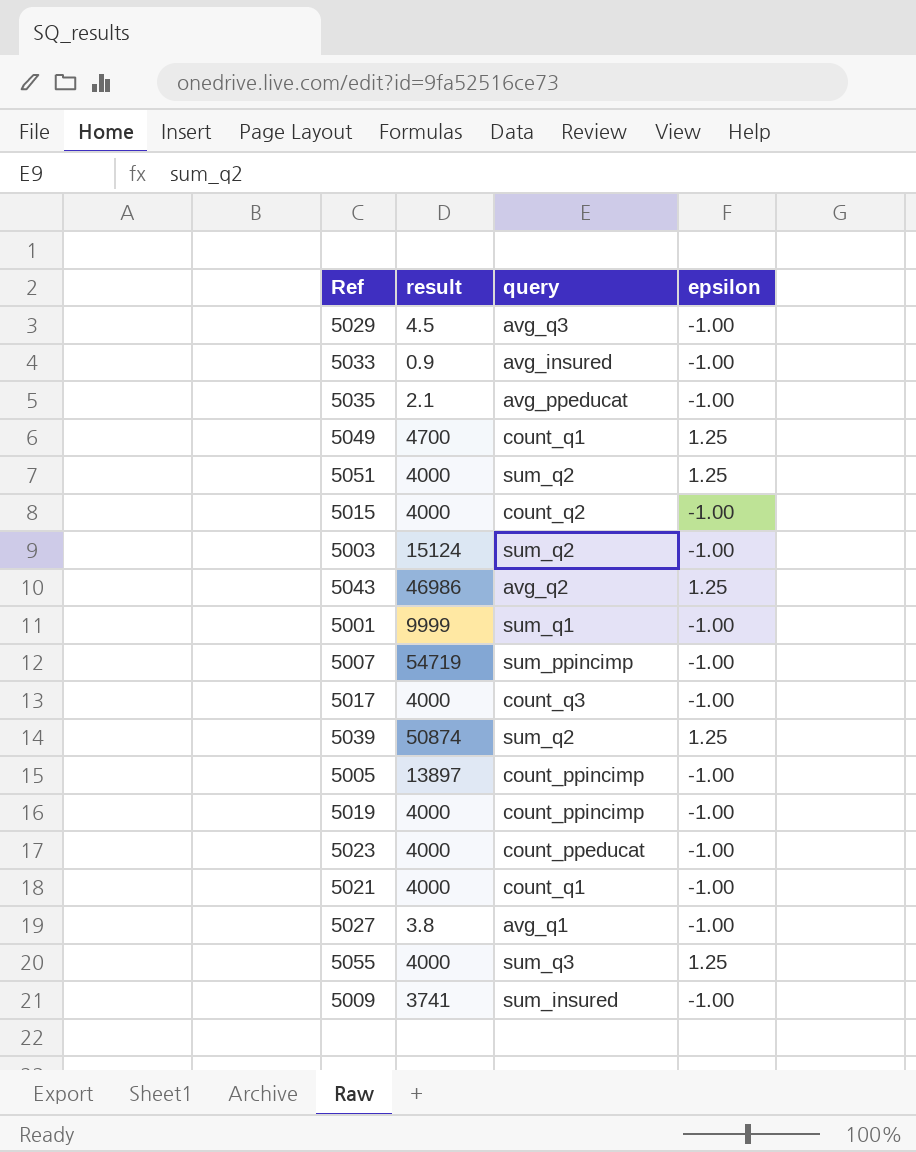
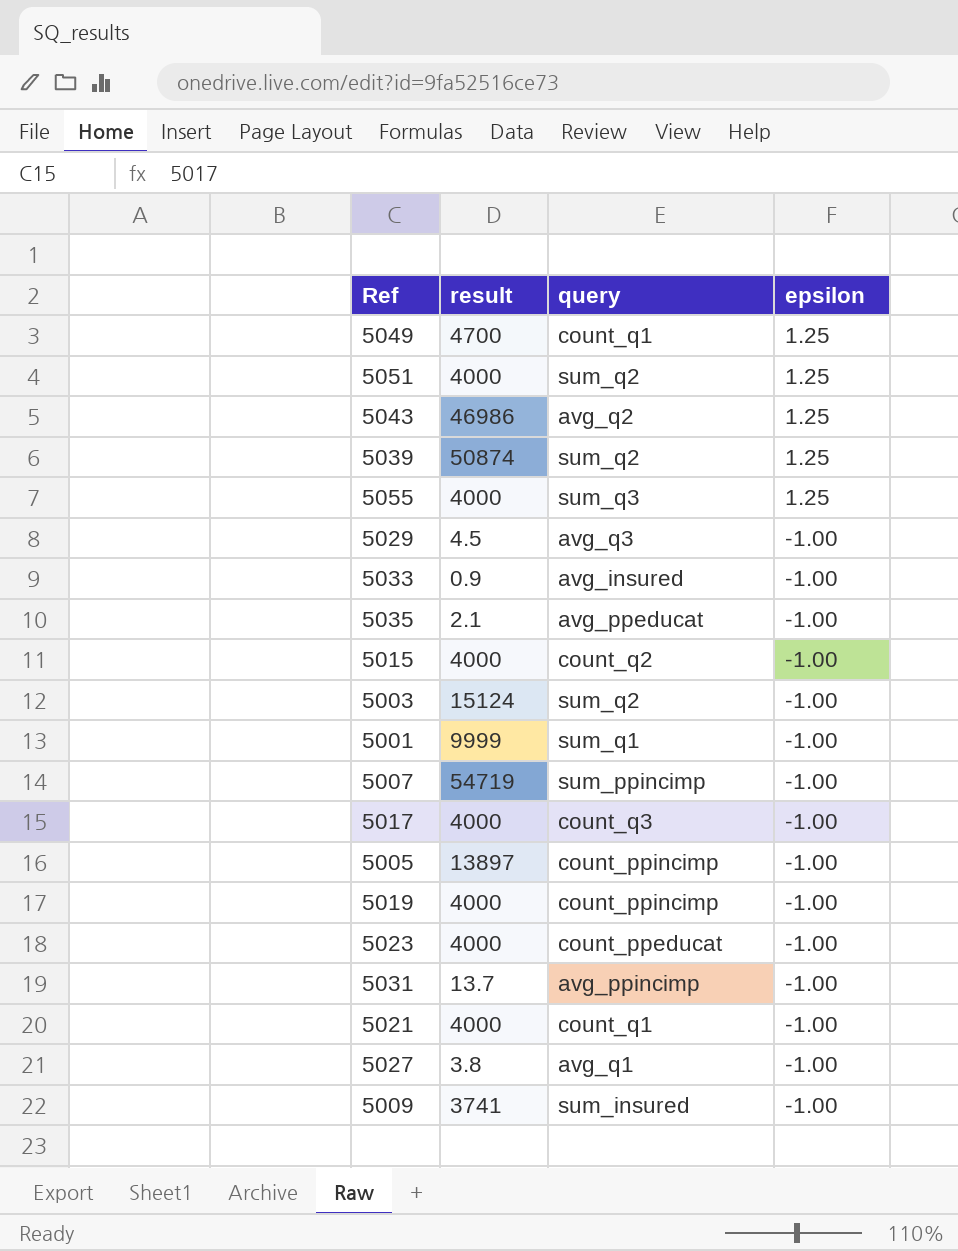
row order: none -> epsilon descending
row 5031: none -> 13.7 | avg_ppincimp | -1.00

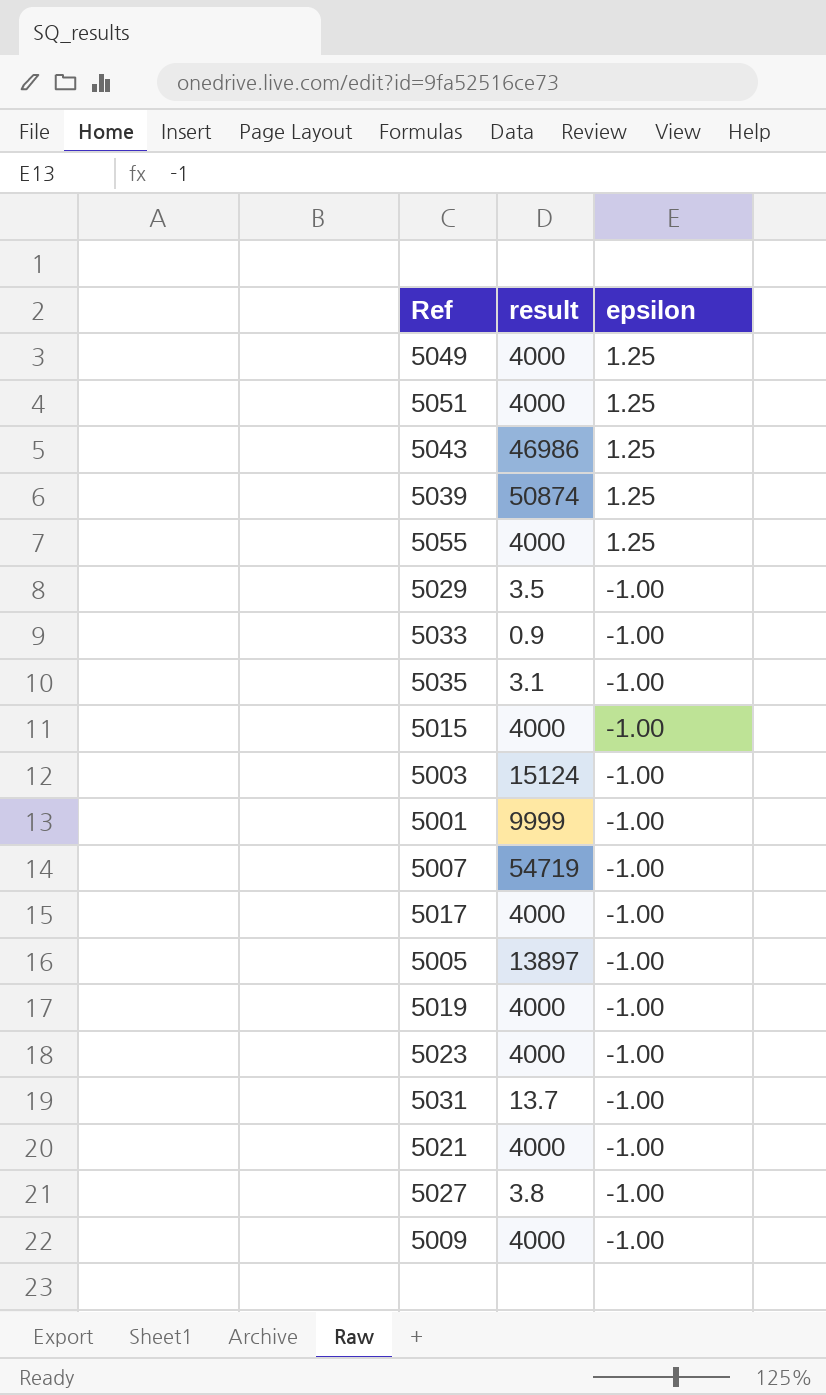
column query | position: 3 -> none
5049 | result: 4700 -> 4000
5029 | result: 4.5 -> 3.5
5035 | result: 2.1 -> 3.1
5009 | result: 3741 -> 4000

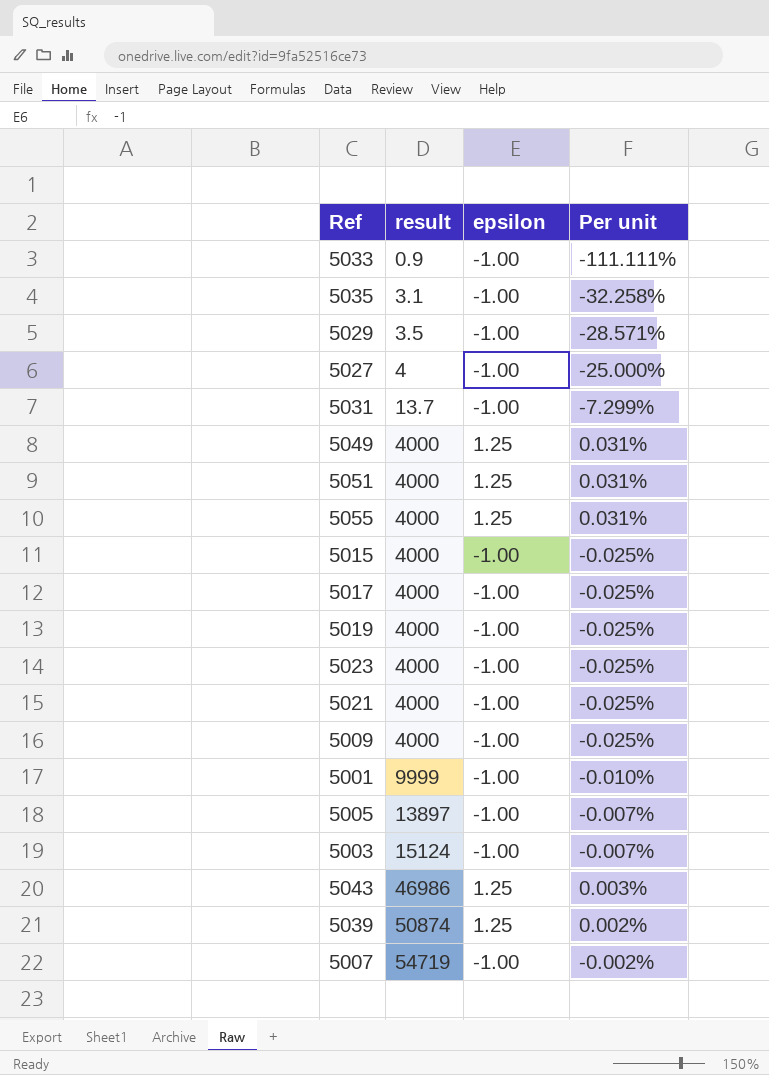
row order: epsilon descending -> result ascending
column Per unit | formula: none -> [epsilon] / [result]
5027 | result: 3.8 -> 4

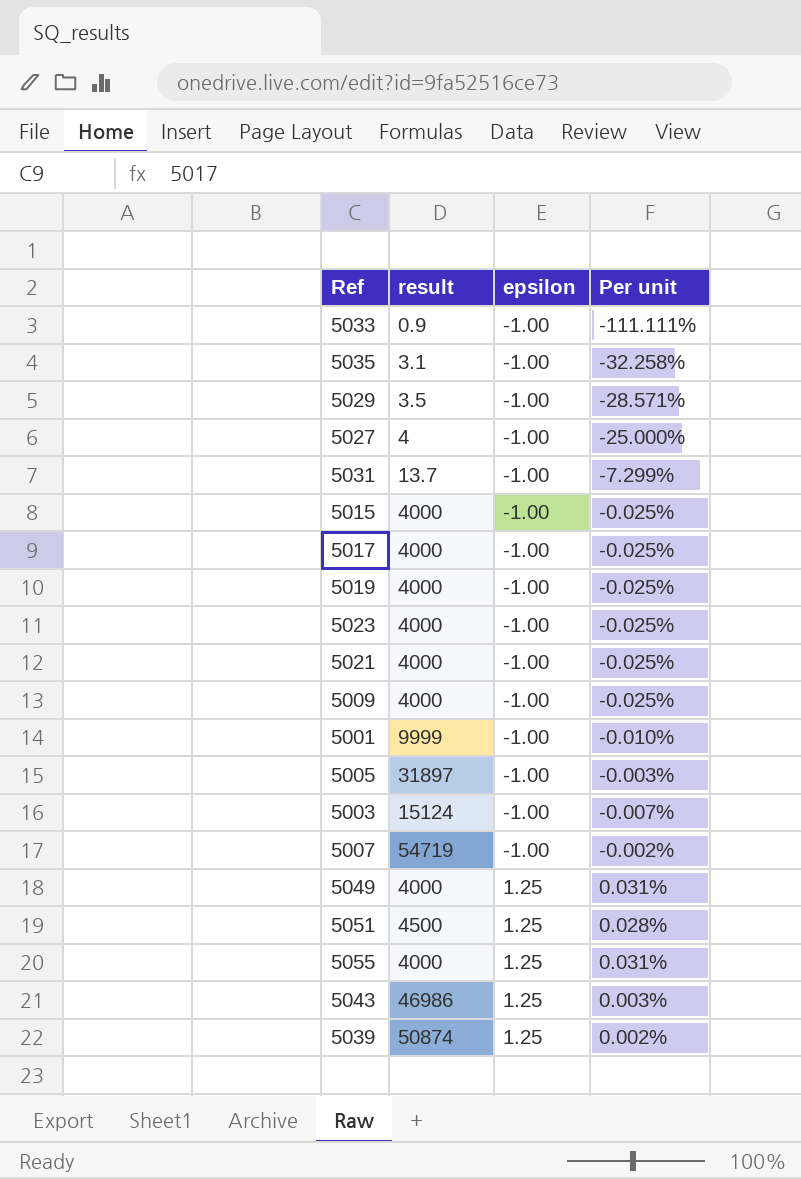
row order: result ascending -> epsilon ascending
5005 | result: 13897 -> 31897
5005 | Per unit: -0.007% -> -0.003%
5051 | result: 4000 -> 4500
5051 | Per unit: 0.031% -> 0.028%

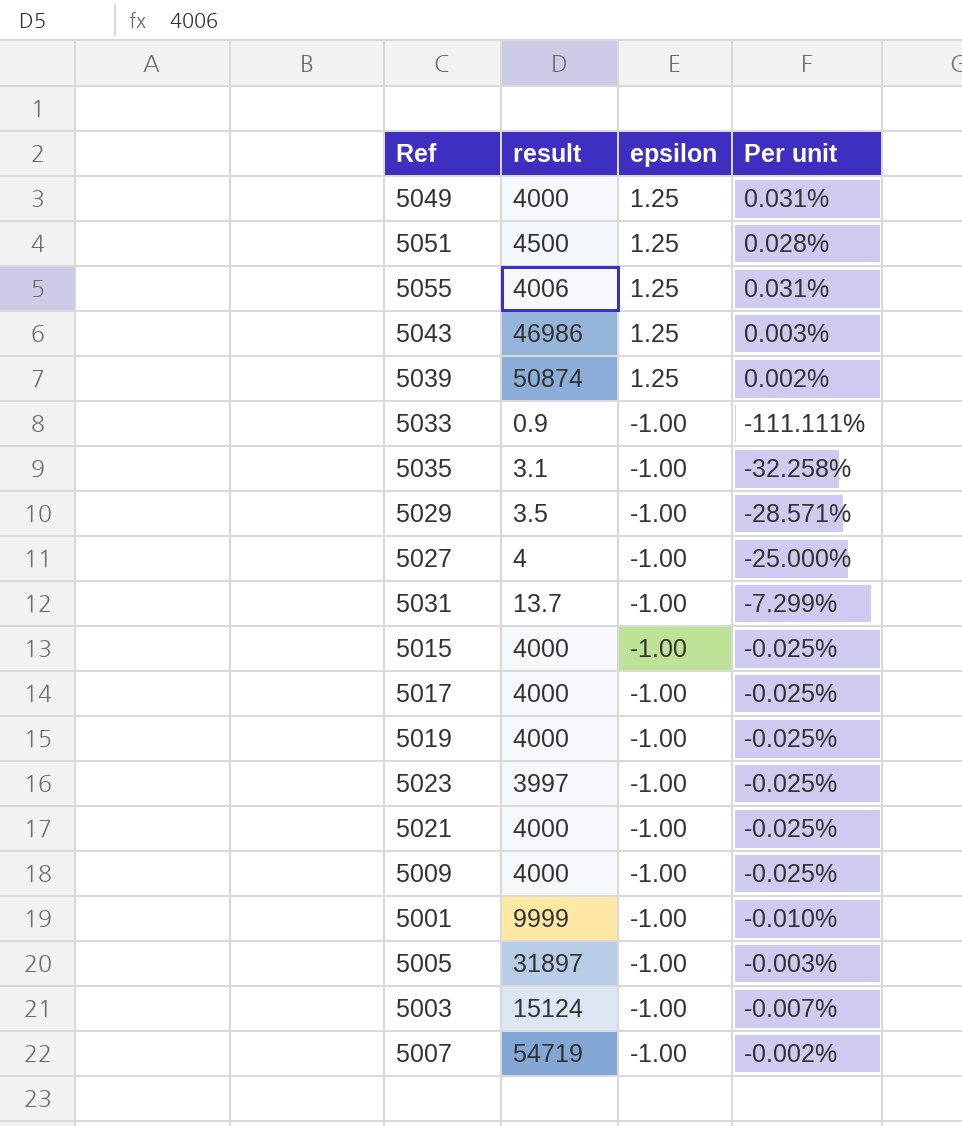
row order: epsilon ascending -> epsilon descending
5055 | result: 4000 -> 4006
5023 | result: 4000 -> 3997

